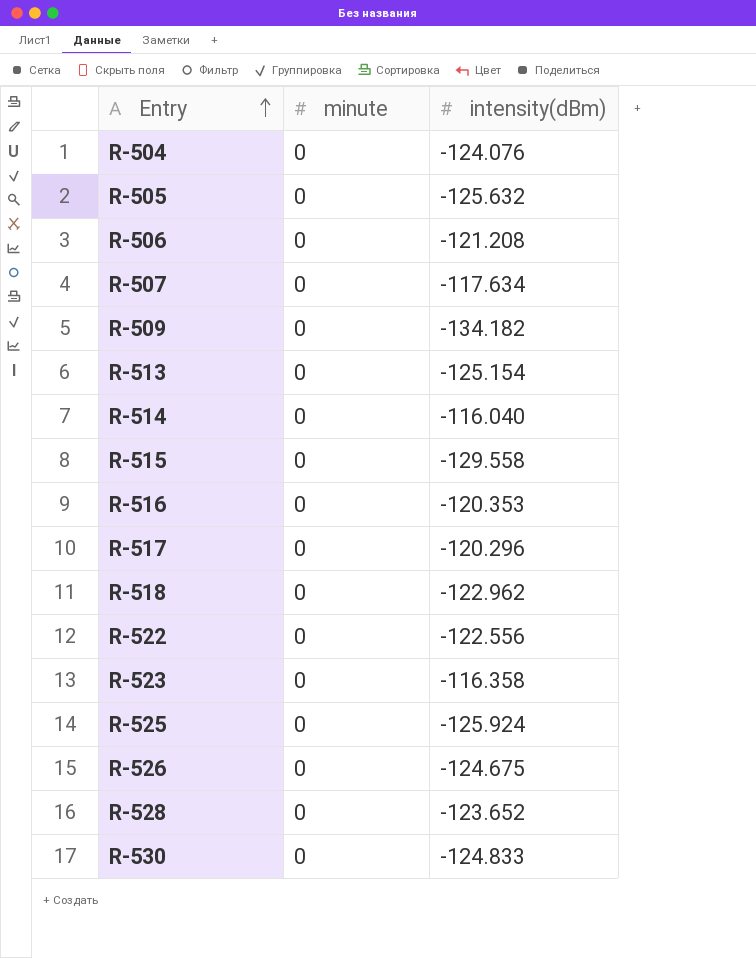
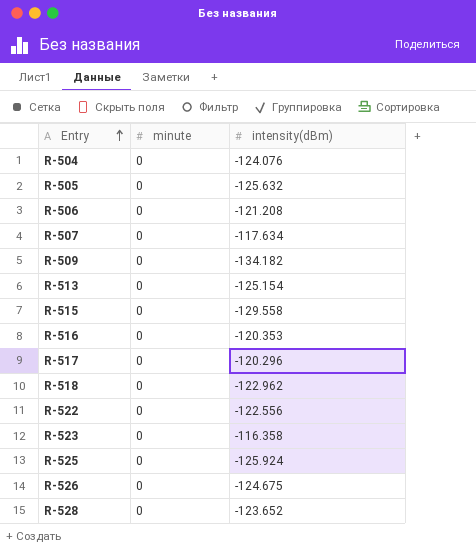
row R-514: 0 | -116.040 -> none
row R-530: 0 | -124.833 -> none

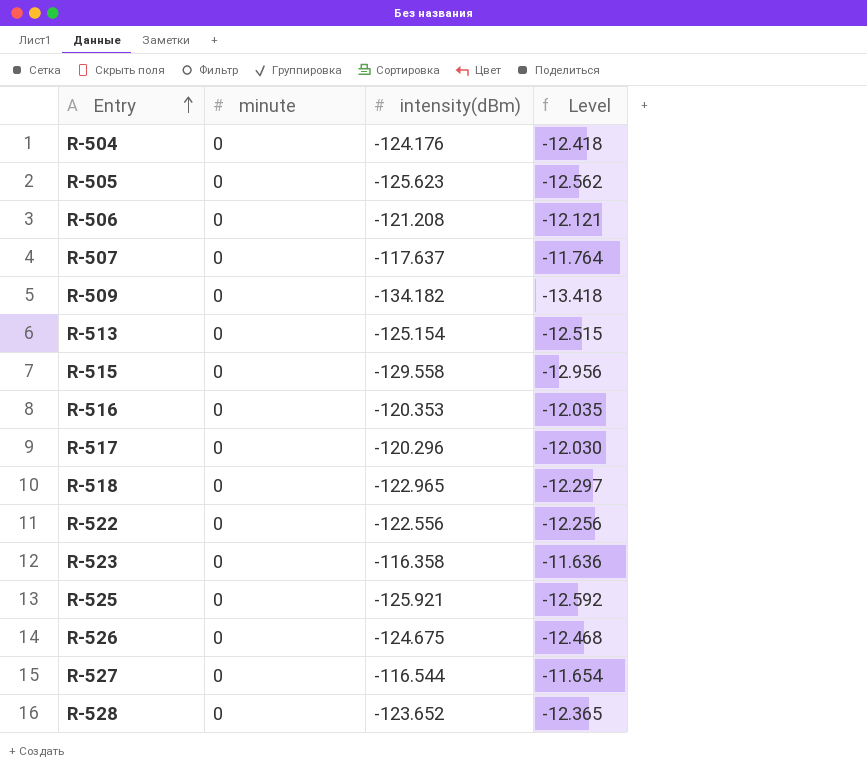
column Level | formula: none -> [intensity(dBm)] * 0.1
R-504 | intensity(dBm): -124.076 -> -124.176
R-505 | intensity(dBm): -125.632 -> -125.623
R-507 | intensity(dBm): -117.634 -> -117.637
R-518 | intensity(dBm): -122.962 -> -122.965
R-525 | intensity(dBm): -125.924 -> -125.921
row R-527: none -> 0 | -116.544 | -11.654

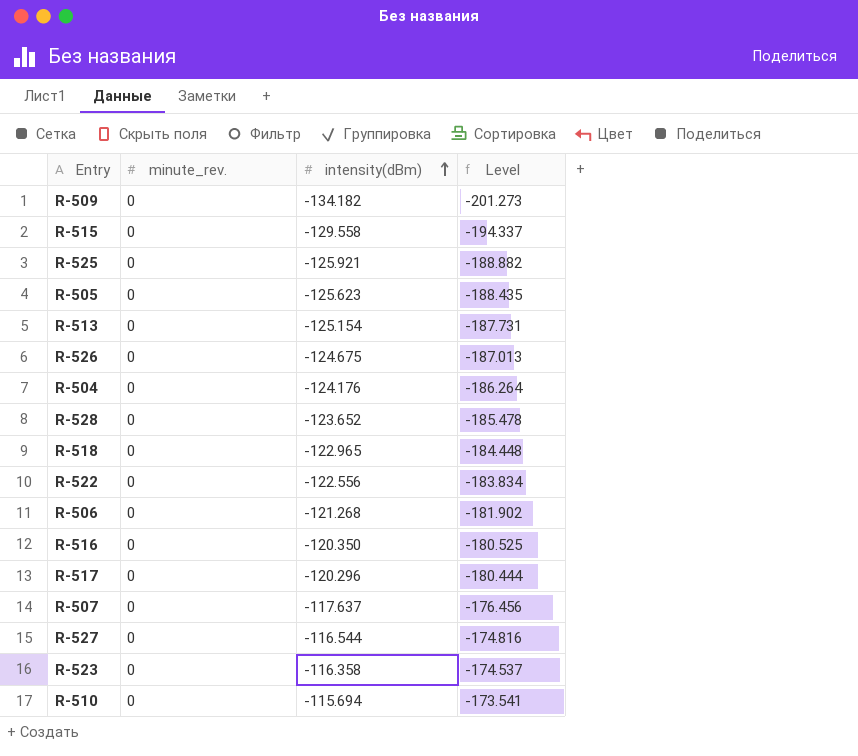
row order: Entry ascending -> intensity(dBm) ascending
column name: minute -> minute_rev.
column Level | formula: [intensity(dBm)] * 0.1 -> [intensity(dBm)] * 1.5
R-506 | intensity(dBm): -121.208 -> -121.268
R-516 | intensity(dBm): -120.353 -> -120.350
row R-510: none -> 0 | -115.694 | -173.541

